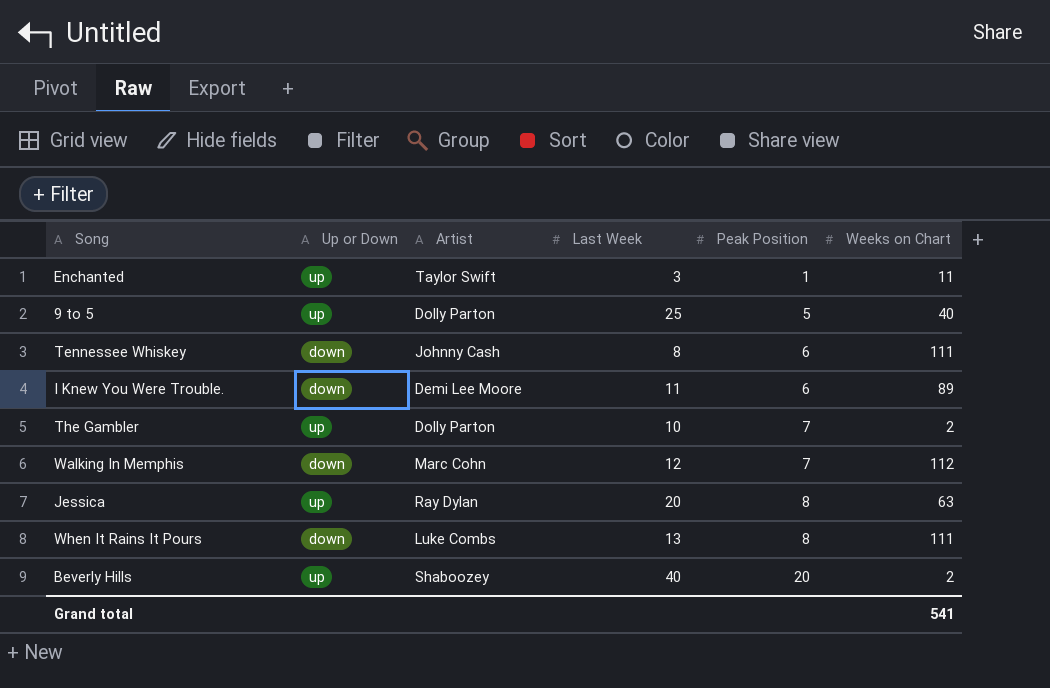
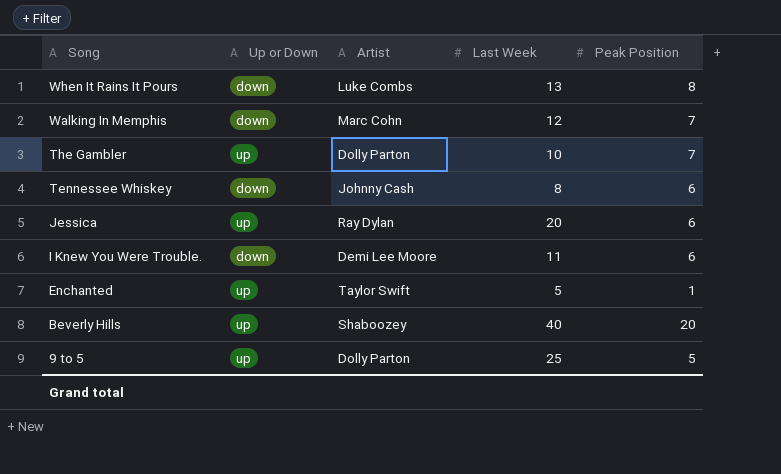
row order: Peak Position ascending -> Song descending
column Weeks on Chart | position: 6 -> none
Jessica | Peak Position: 8 -> 6
Enchanted | Last Week: 3 -> 5

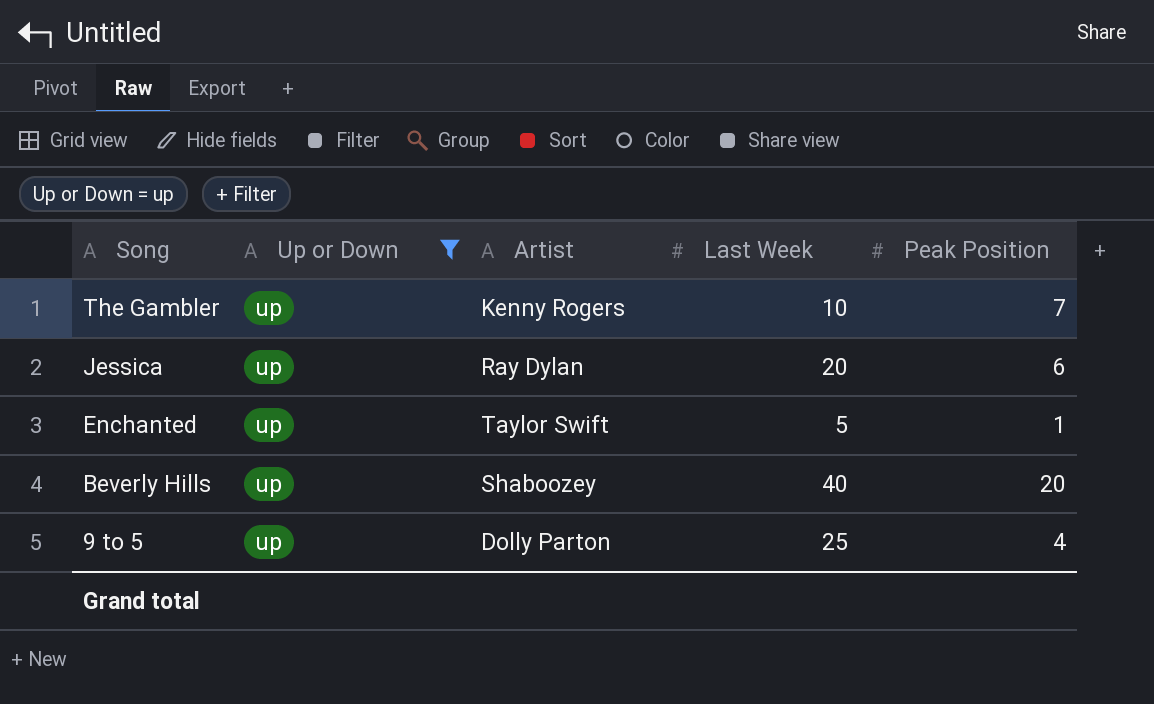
filter: none -> Up or Down = up
The Gambler | Artist: Dolly Parton -> Kenny Rogers
9 to 5 | Peak Position: 5 -> 4

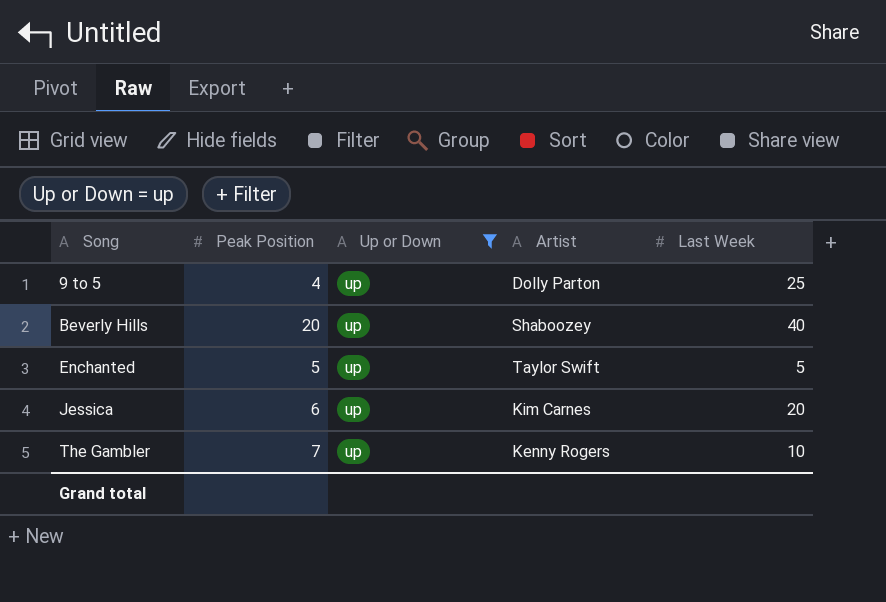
row order: Song descending -> Song ascending
column Peak Position | position: 5 -> 2
Enchanted | Peak Position: 1 -> 5
Jessica | Artist: Ray Dylan -> Kim Carnes

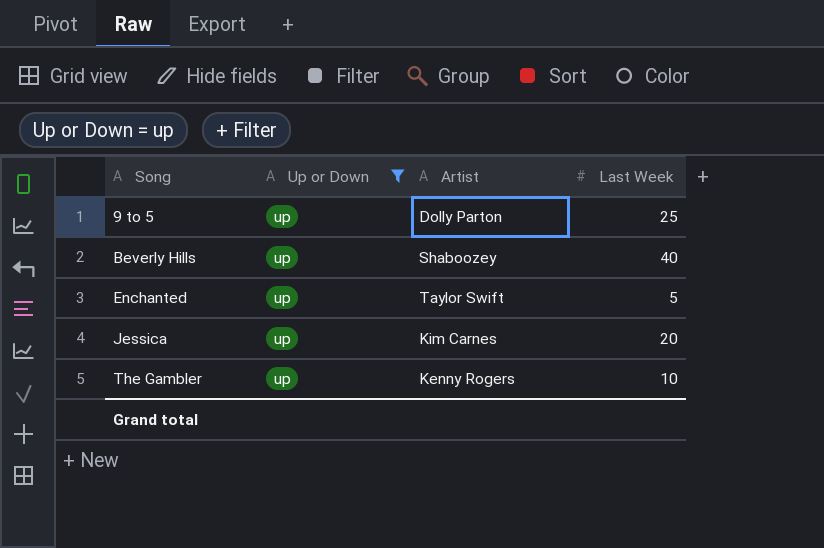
column Peak Position | position: 2 -> none

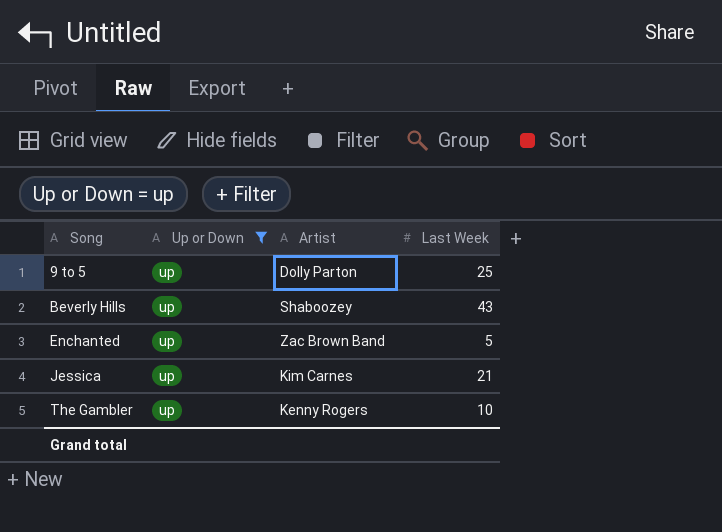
Beverly Hills | Last Week: 40 -> 43
Enchanted | Artist: Taylor Swift -> Zac Brown Band
Jessica | Last Week: 20 -> 21

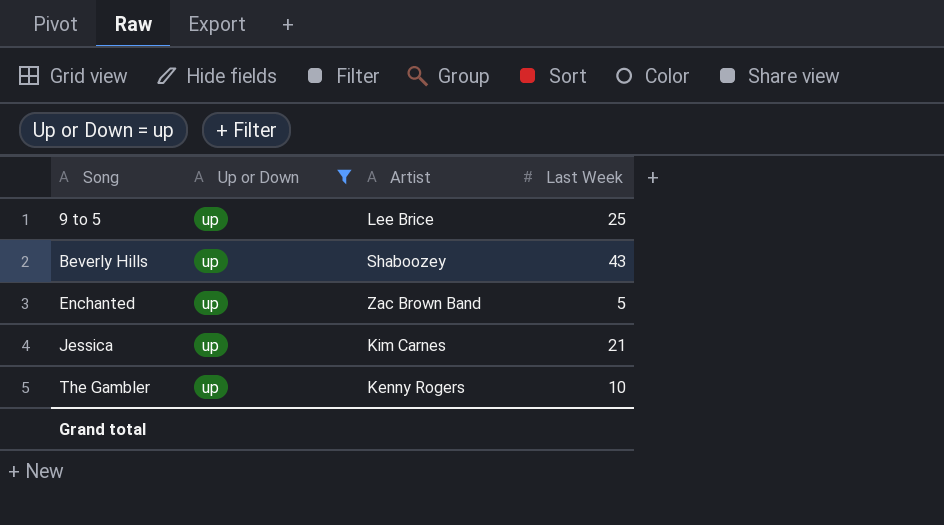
9 to 5 | Artist: Dolly Parton -> Lee Brice

